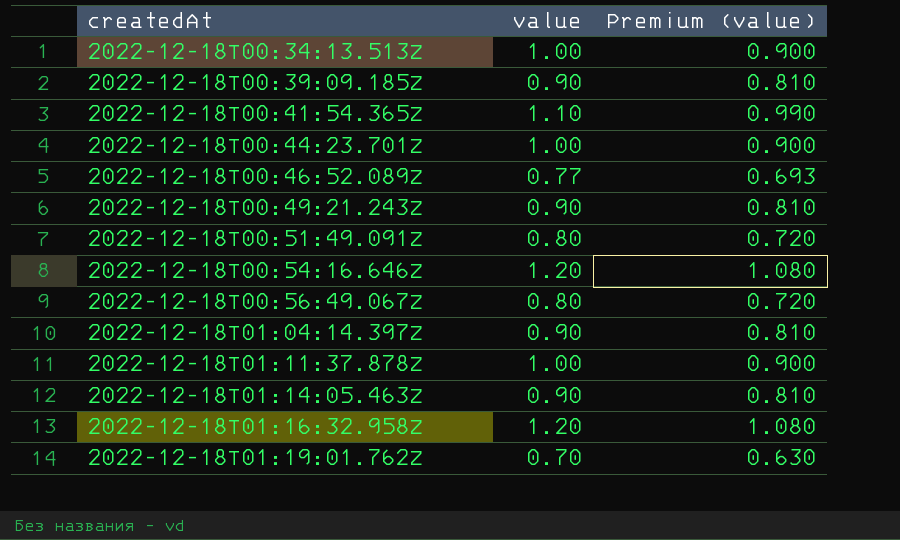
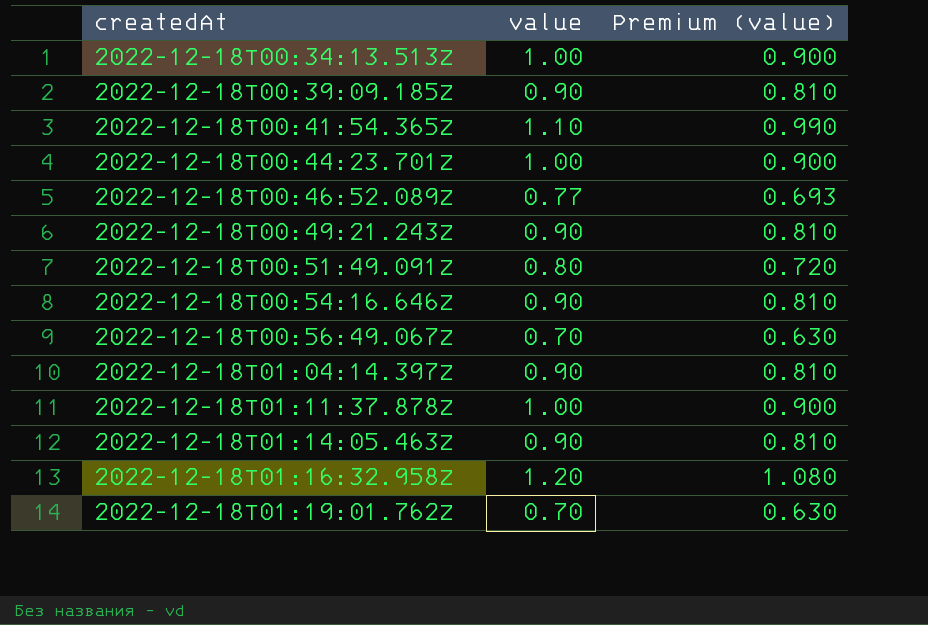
2022-12-18T00:54:16.646Z | value: 1.20 -> 0.90
2022-12-18T00:54:16.646Z | Premium (value): 1.080 -> 0.810
2022-12-18T00:56:49.067Z | value: 0.80 -> 0.70
2022-12-18T00:56:49.067Z | Premium (value): 0.720 -> 0.630

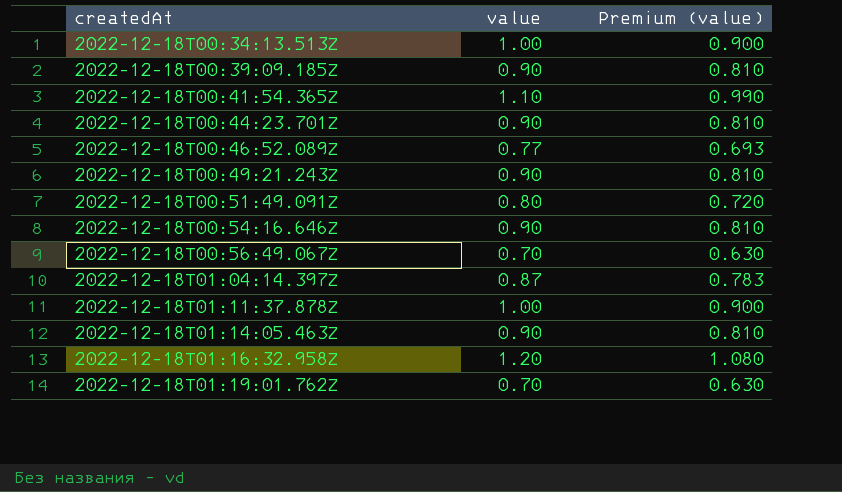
2022-12-18T00:44:23.701Z | value: 1.00 -> 0.90
2022-12-18T00:44:23.701Z | Premium (value): 0.900 -> 0.810
2022-12-18T01:04:14.397Z | value: 0.90 -> 0.87
2022-12-18T01:04:14.397Z | Premium (value): 0.810 -> 0.783

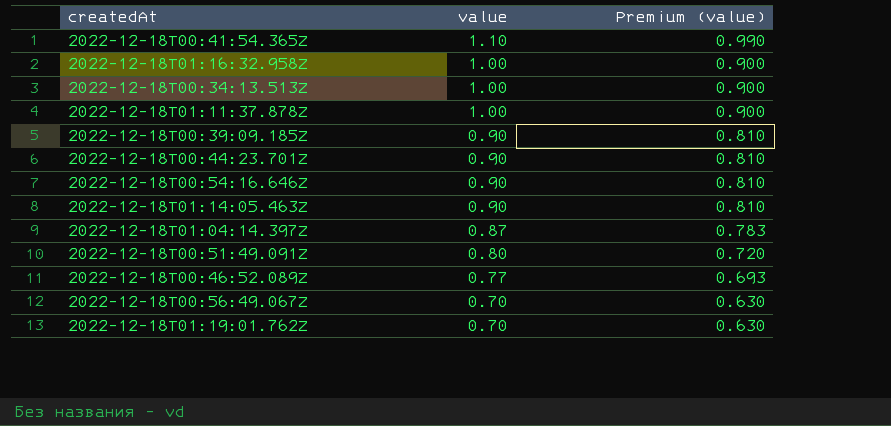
row order: createdAt ascending -> value descending
row 2022-12-18T00:49:21.243Z: 0.90 | 0.810 -> none
2022-12-18T01:16:32.958Z | value: 1.20 -> 1.00
2022-12-18T01:16:32.958Z | Premium (value): 1.080 -> 0.900

